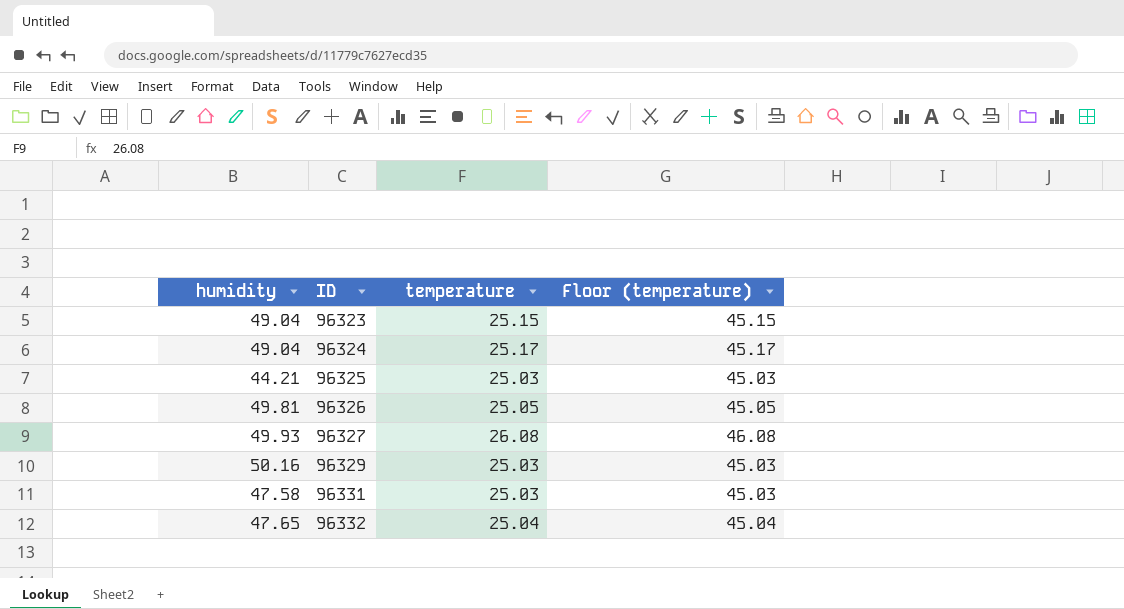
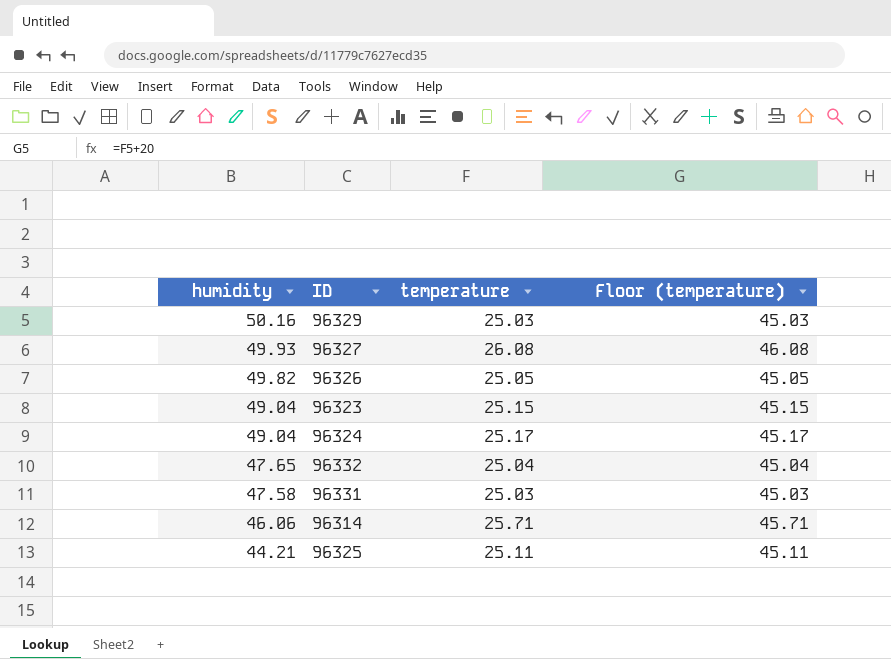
row order: ID ascending -> humidity descending
96326 | humidity: 49.81 -> 49.82
row 96314: none -> 46.06 | 25.71 | 45.71
96325 | temperature: 25.03 -> 25.11
96325 | Floor (temperature): 45.03 -> 45.11

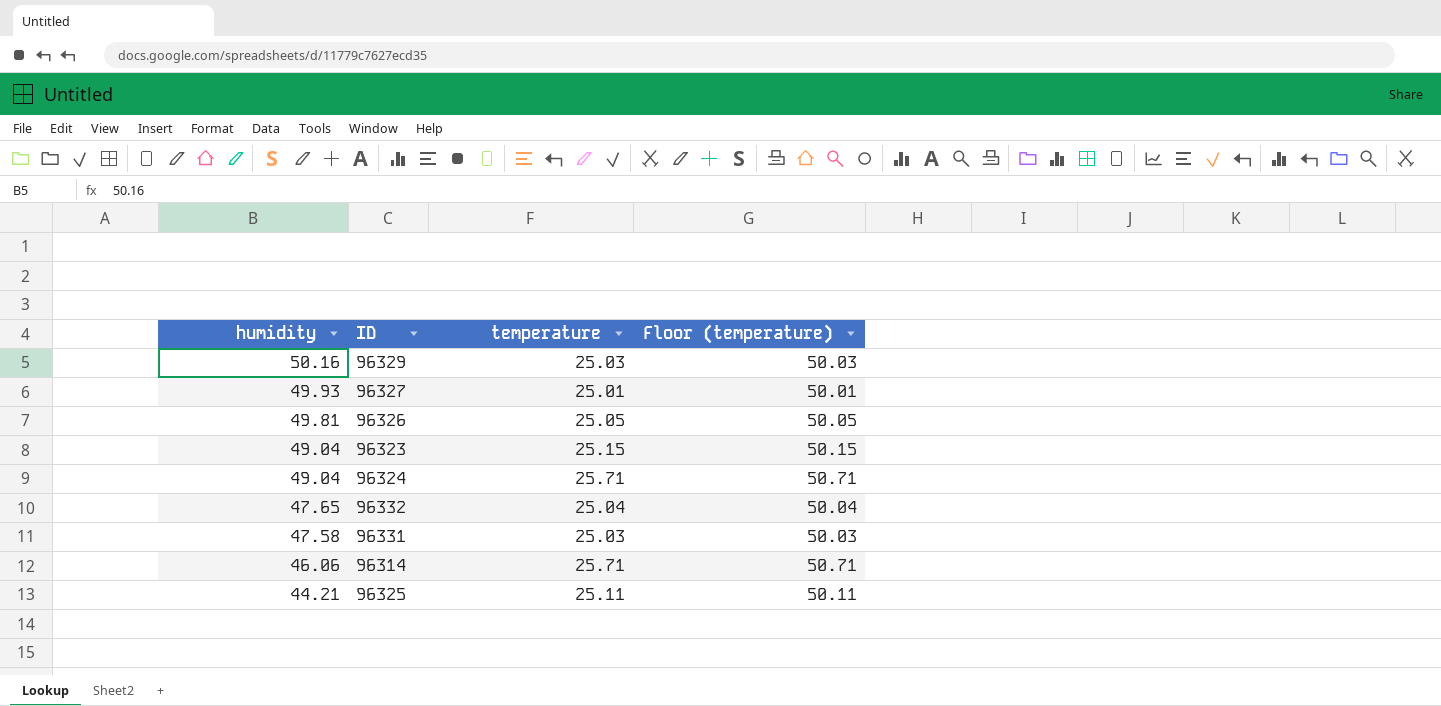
column Floor (temperature) | formula: [temperature] + 20 -> [temperature] + 25
96327 | temperature: 26.08 -> 25.01
96326 | humidity: 49.82 -> 49.81
96324 | temperature: 25.17 -> 25.71

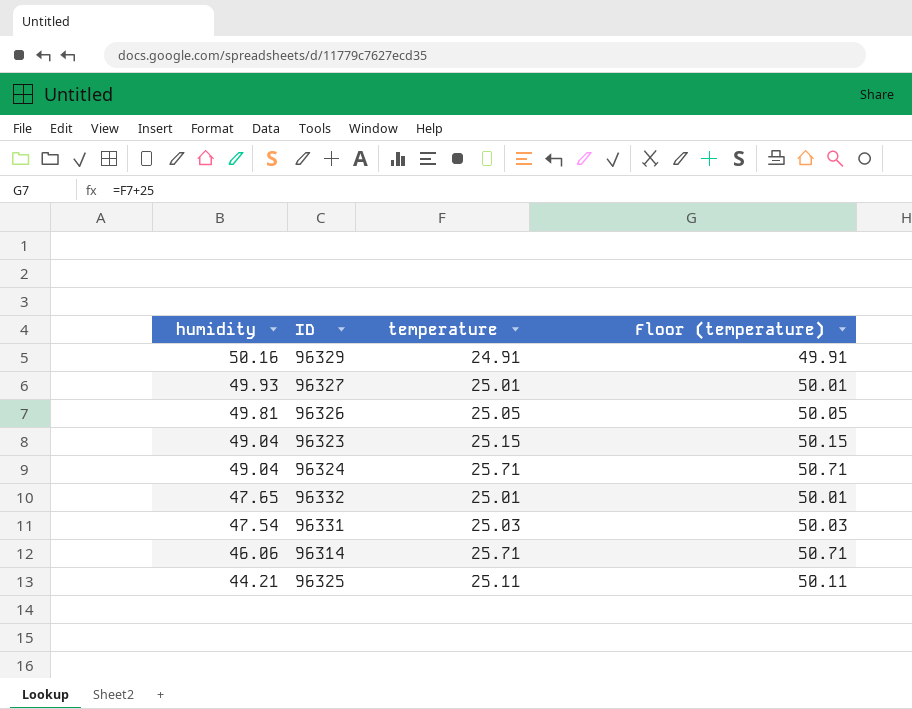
96329 | temperature: 25.03 -> 24.91
96329 | Floor (temperature): 50.03 -> 49.91
96332 | temperature: 25.04 -> 25.01
96332 | Floor (temperature): 50.04 -> 50.01
96331 | humidity: 47.58 -> 47.54

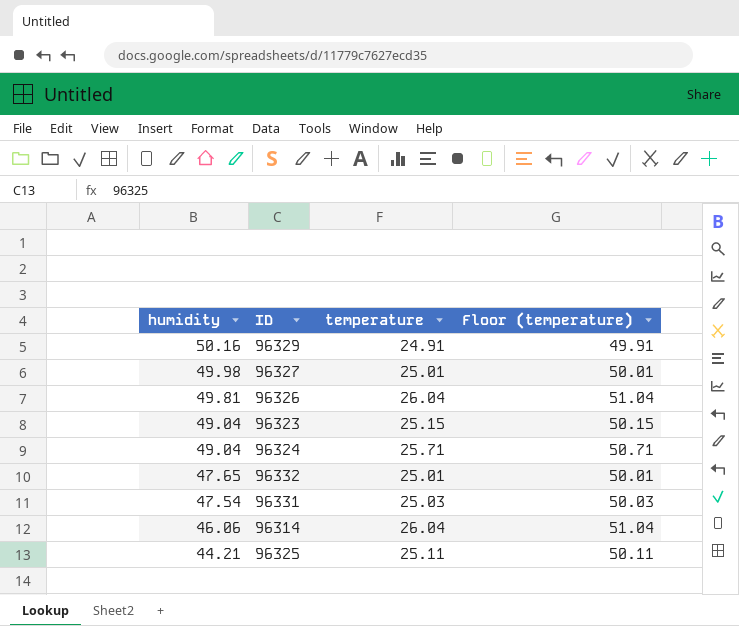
96327 | humidity: 49.93 -> 49.98
96326 | temperature: 25.05 -> 26.04
96326 | Floor (temperature): 50.05 -> 51.04
96314 | temperature: 25.71 -> 26.04
96314 | Floor (temperature): 50.71 -> 51.04

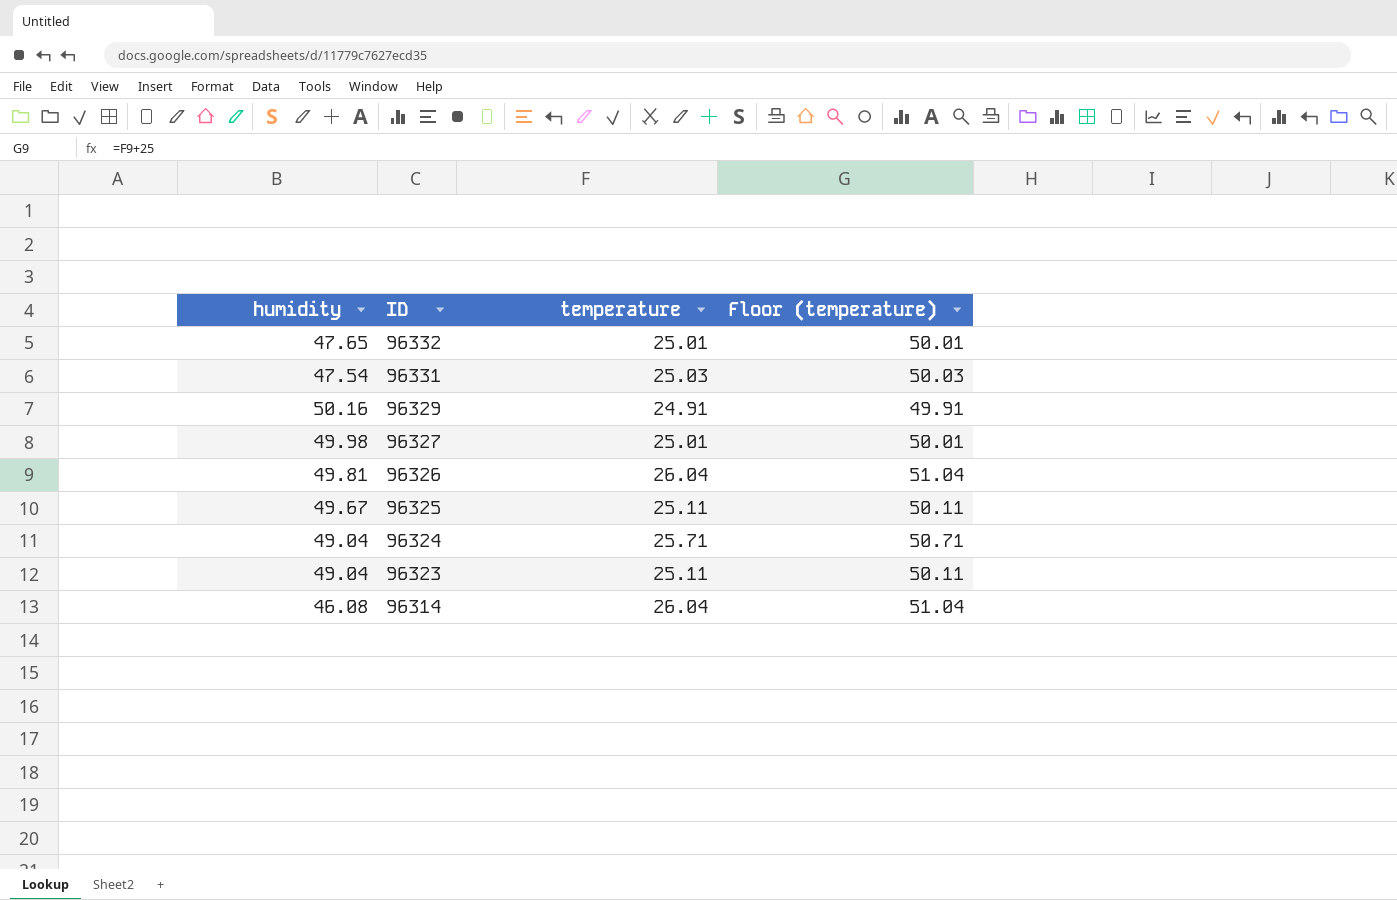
row order: humidity descending -> ID descending
96325 | humidity: 44.21 -> 49.67
96323 | temperature: 25.15 -> 25.11
96323 | Floor (temperature): 50.15 -> 50.11
96314 | humidity: 46.06 -> 46.08

